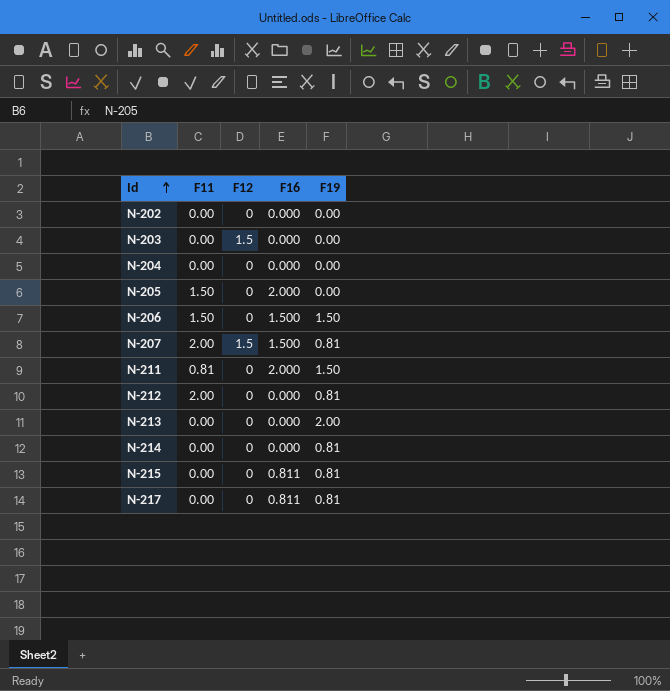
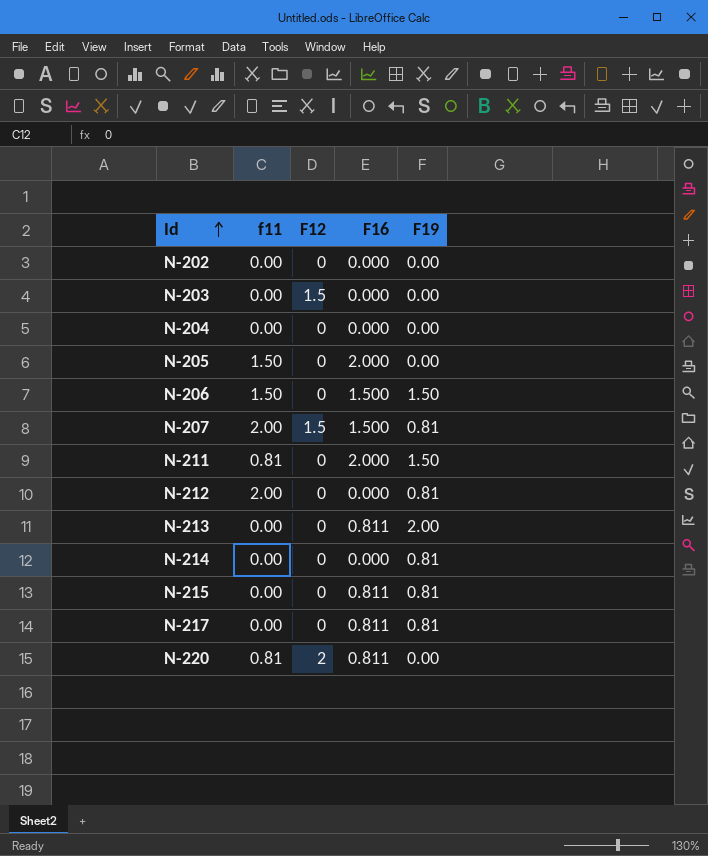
column name: F11 -> f11
N-213 | F16: 0.000 -> 0.811
row N-220: none -> 0.81 | 2 | 0.811 | 0.00

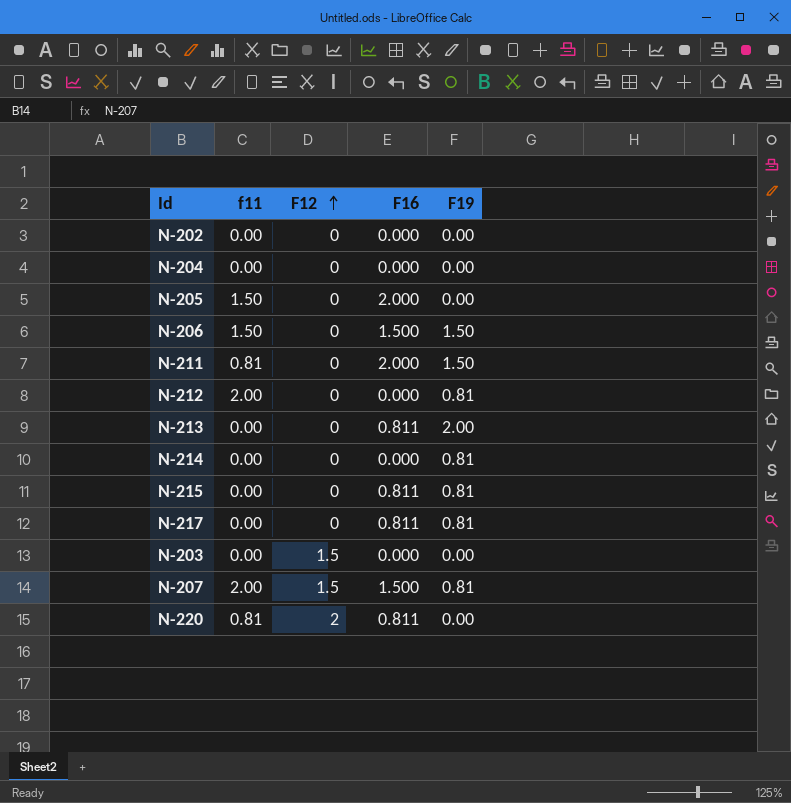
row order: Id ascending -> F12 ascending

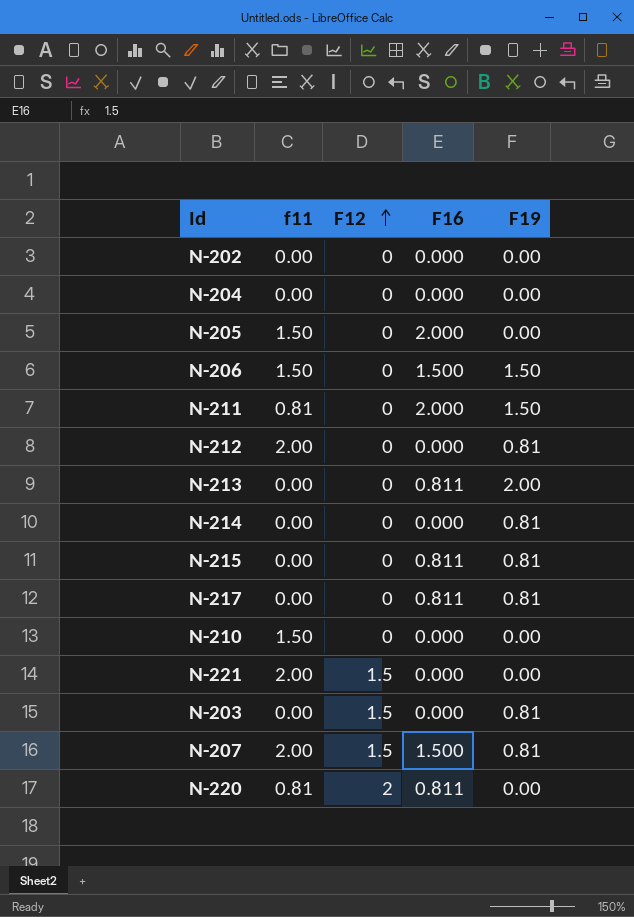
row N-210: none -> 1.50 | 0 | 0.000 | 0.00
row N-221: none -> 2.00 | 1.5 | 0.000 | 0.00
N-203 | F19: 0.00 -> 0.81

